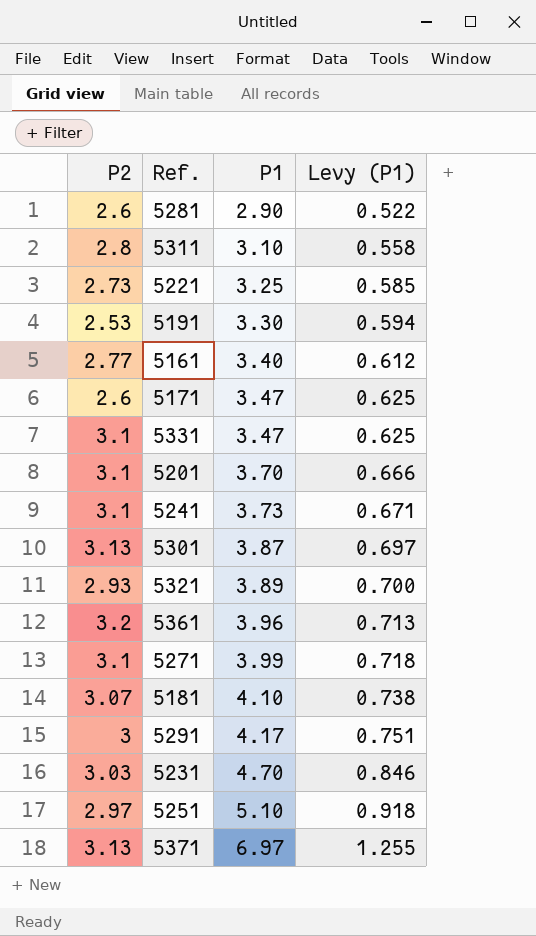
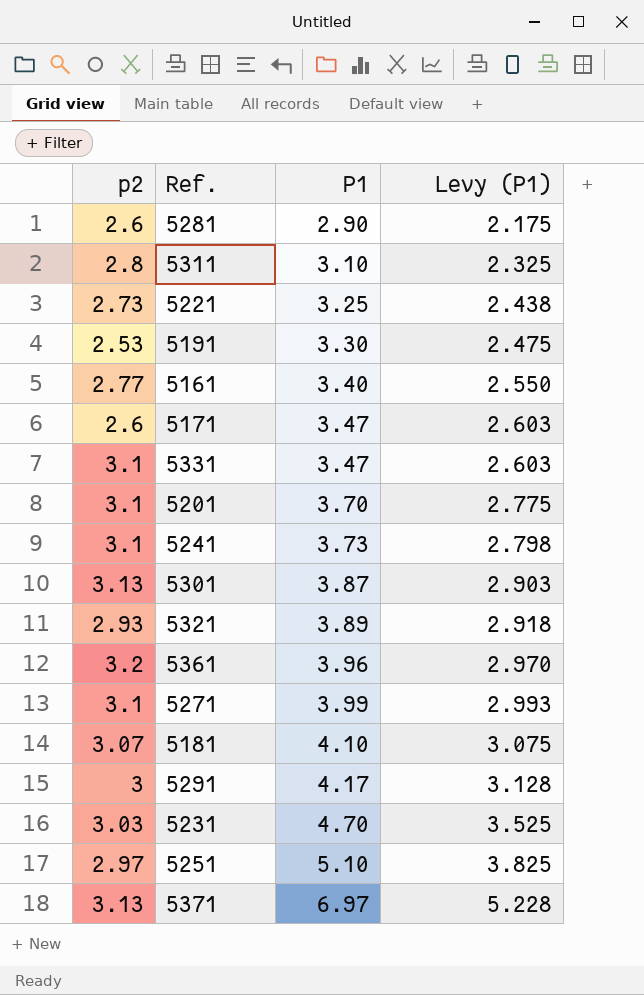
column name: P2 -> p2
column Levy (P1) | formula: [P1] * 0.18 -> [P1] * 0.75

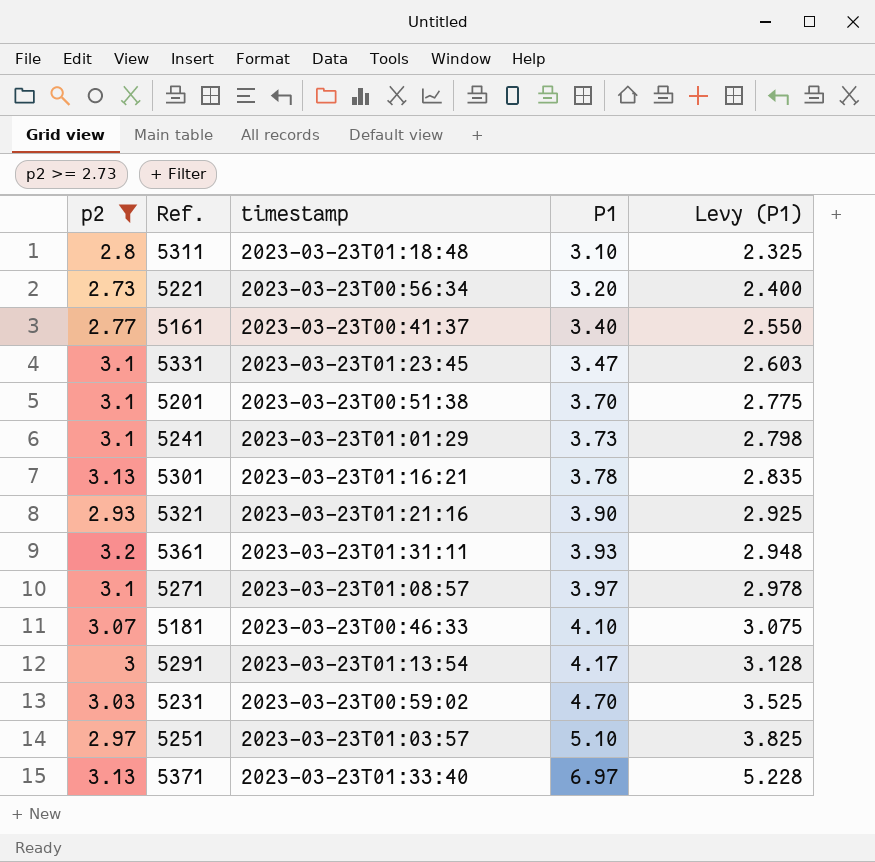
filter: none -> p2 >= 2.73
column timestamp | position: none -> 3
5221 | P1: 3.25 -> 3.20
5221 | Levy (P1): 2.438 -> 2.400
5301 | P1: 3.87 -> 3.78
5301 | Levy (P1): 2.903 -> 2.835
5321 | P1: 3.89 -> 3.90
5321 | Levy (P1): 2.918 -> 2.925
5361 | P1: 3.96 -> 3.93
5361 | Levy (P1): 2.970 -> 2.948
5271 | P1: 3.99 -> 3.97
5271 | Levy (P1): 2.993 -> 2.978

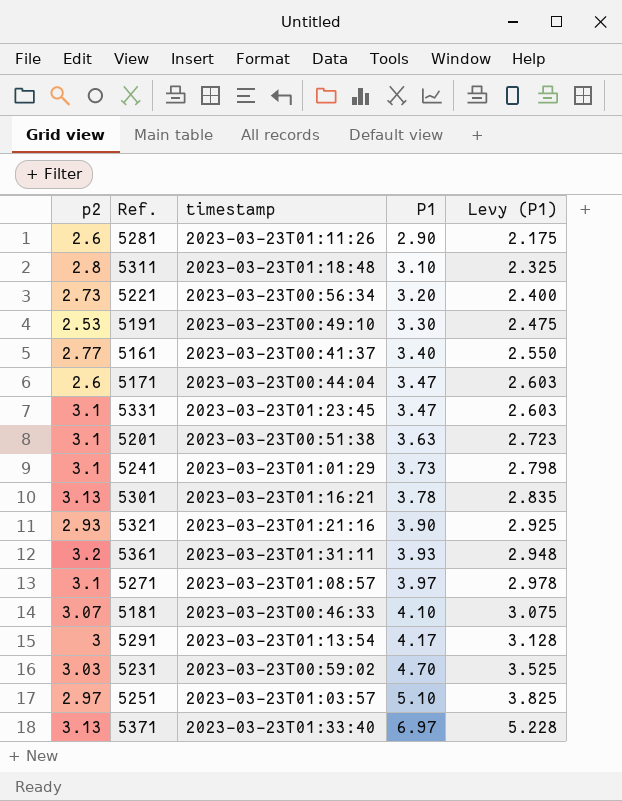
filter: p2 >= 2.73 -> none
5201 | P1: 3.70 -> 3.63
5201 | Levy (P1): 2.775 -> 2.723

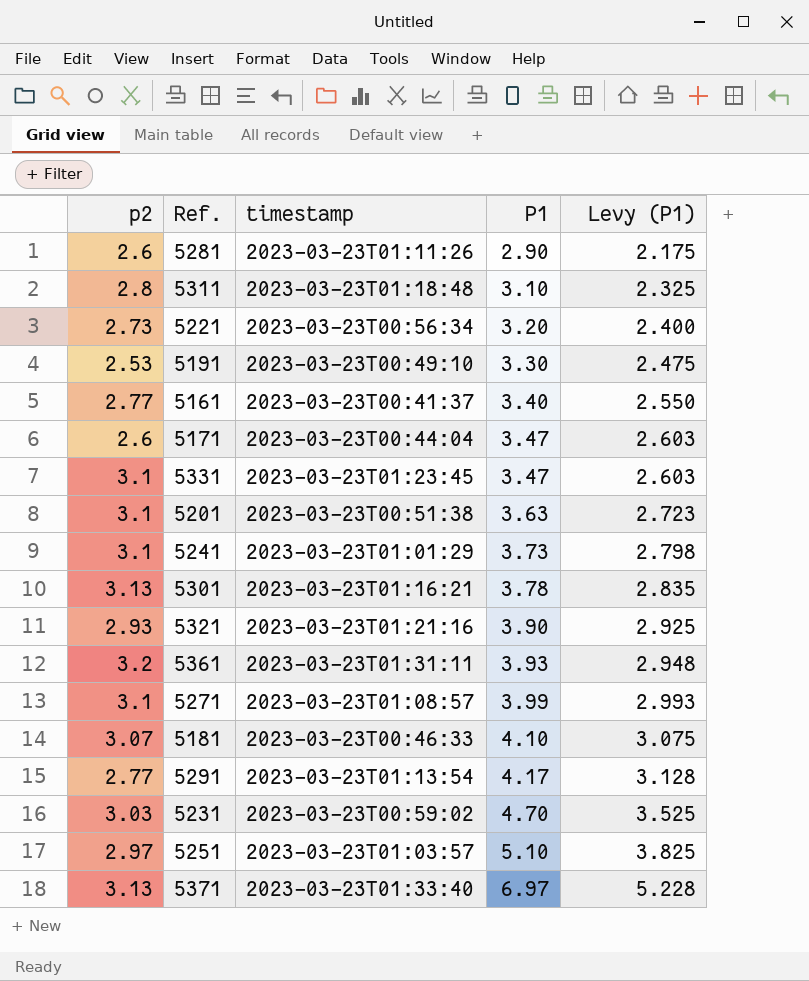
5271 | P1: 3.97 -> 3.99
5271 | Levy (P1): 2.978 -> 2.993
5291 | p2: 3 -> 2.77

